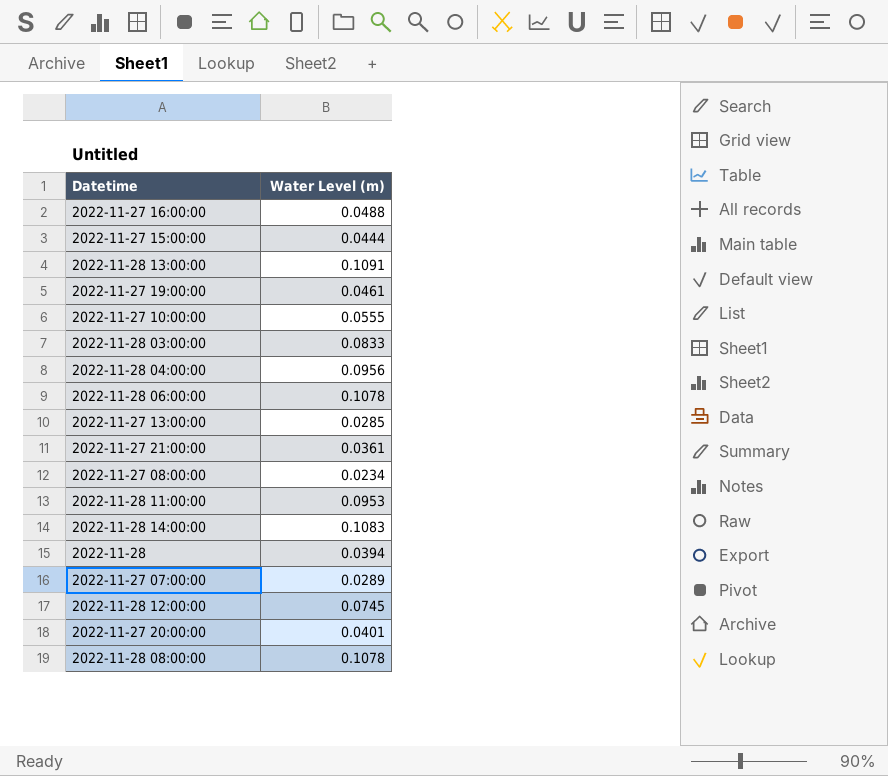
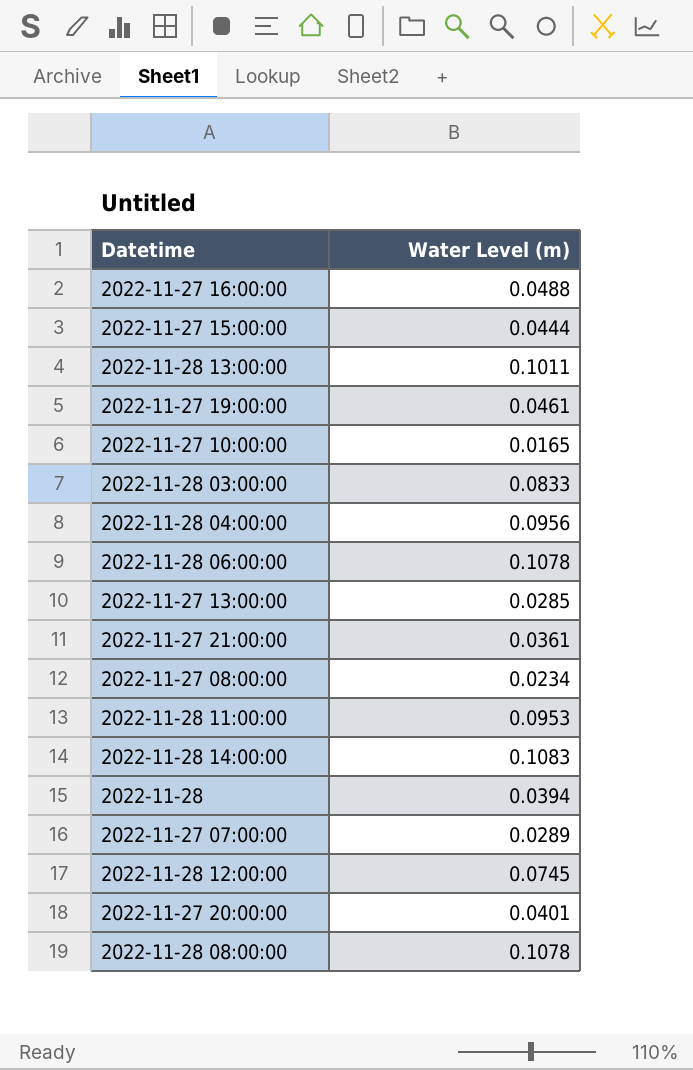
2022-11-28 13:00:00 | Water Level (m): 0.1091 -> 0.1011
2022-11-27 10:00:00 | Water Level (m): 0.0555 -> 0.0165

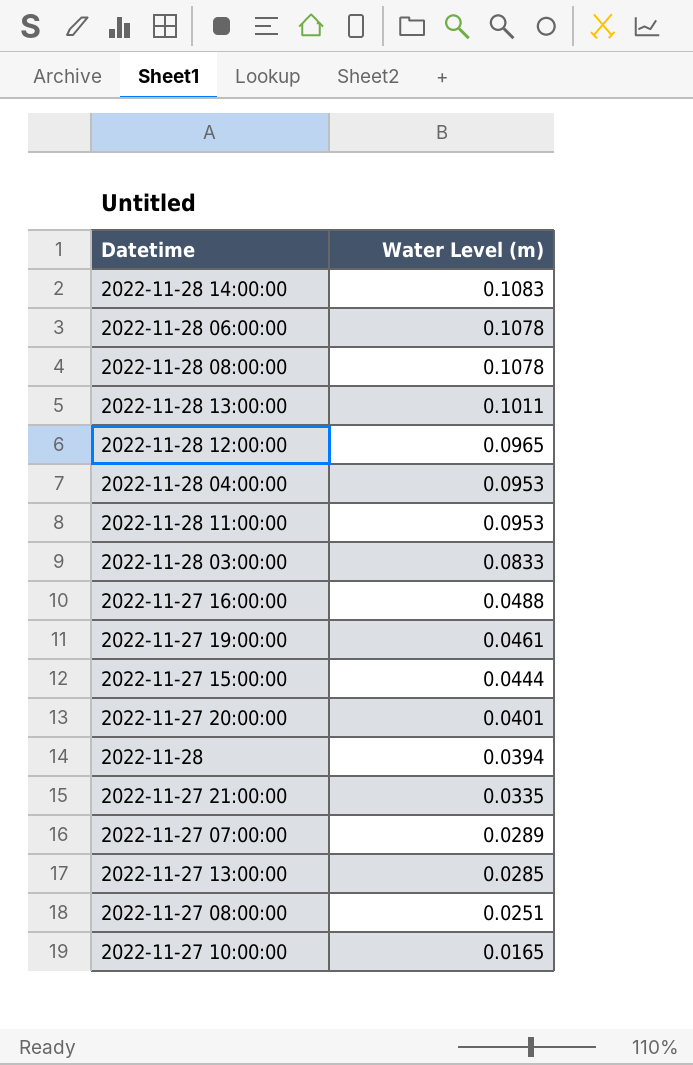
row order: none -> Water Level (m) descending
2022-11-28 12:00:00 | Water Level (m): 0.0745 -> 0.0965
2022-11-28 04:00:00 | Water Level (m): 0.0956 -> 0.0953
2022-11-27 21:00:00 | Water Level (m): 0.0361 -> 0.0335
2022-11-27 08:00:00 | Water Level (m): 0.0234 -> 0.0251

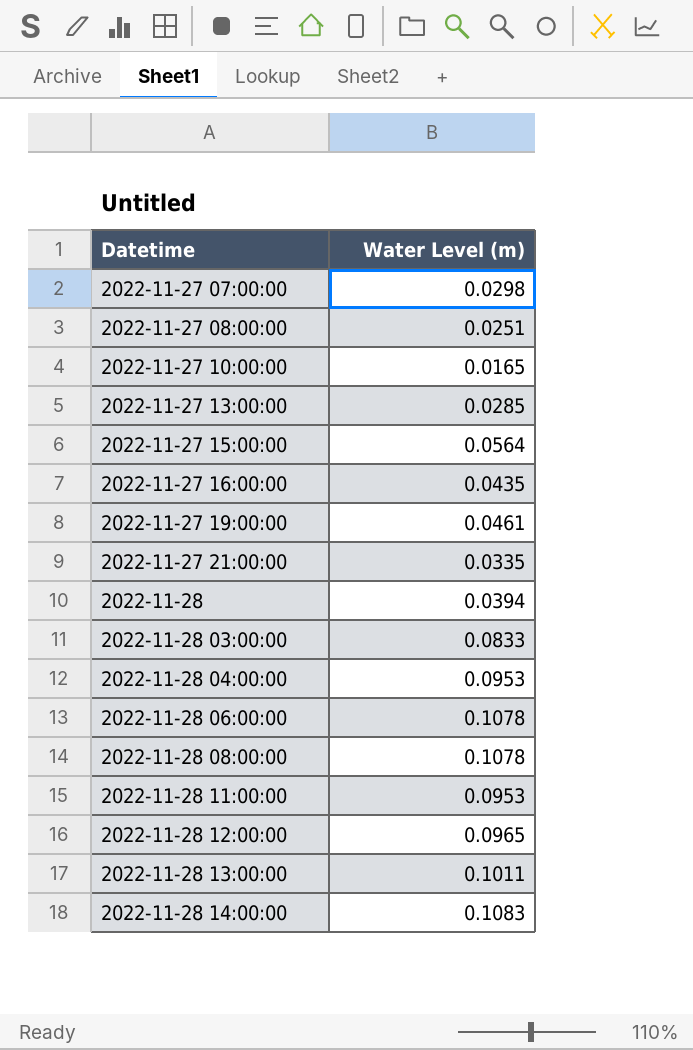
row order: Water Level (m) descending -> Datetime ascending
row 2022-11-27 20:00:00: 0.0401 -> none
2022-11-27 07:00:00 | Water Level (m): 0.0289 -> 0.0298
2022-11-27 15:00:00 | Water Level (m): 0.0444 -> 0.0564
2022-11-27 16:00:00 | Water Level (m): 0.0488 -> 0.0435

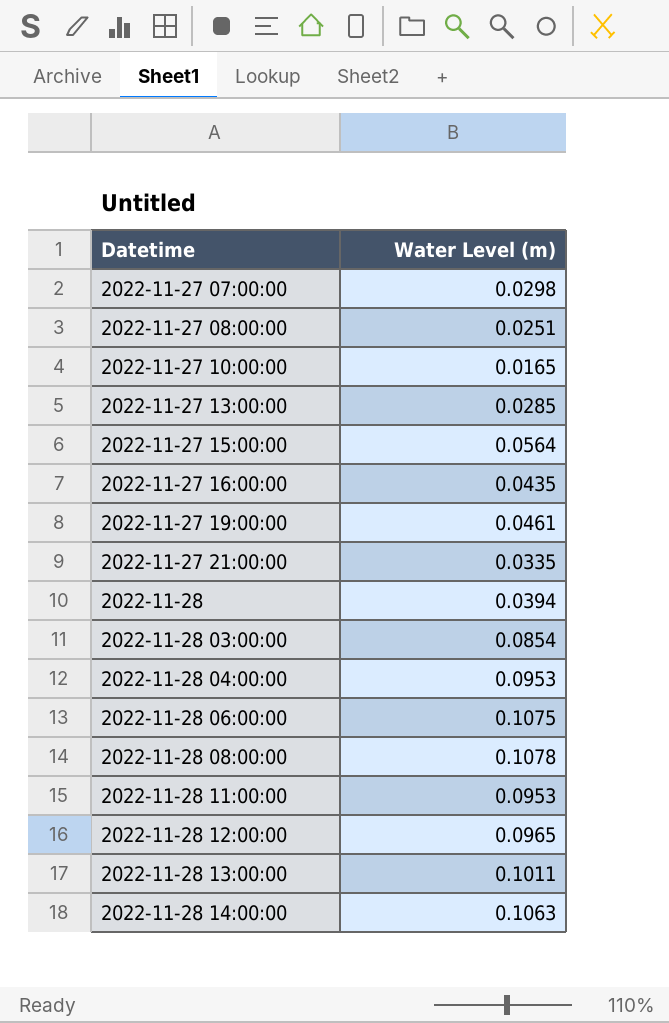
2022-11-28 03:00:00 | Water Level (m): 0.0833 -> 0.0854
2022-11-28 06:00:00 | Water Level (m): 0.1078 -> 0.1075
2022-11-28 14:00:00 | Water Level (m): 0.1083 -> 0.1063

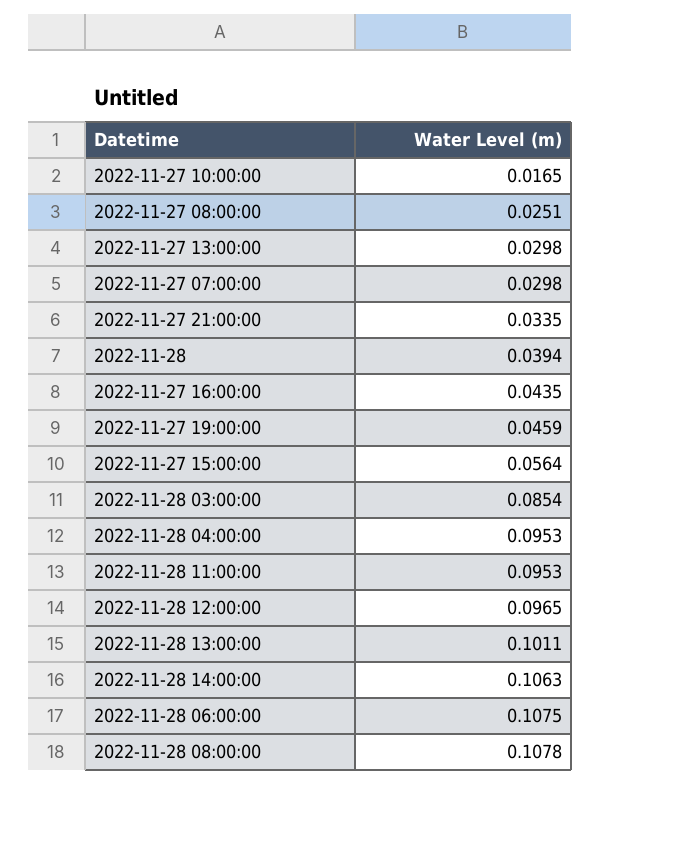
row order: Datetime ascending -> Water Level (m) ascending
2022-11-27 13:00:00 | Water Level (m): 0.0285 -> 0.0298
2022-11-27 19:00:00 | Water Level (m): 0.0461 -> 0.0459

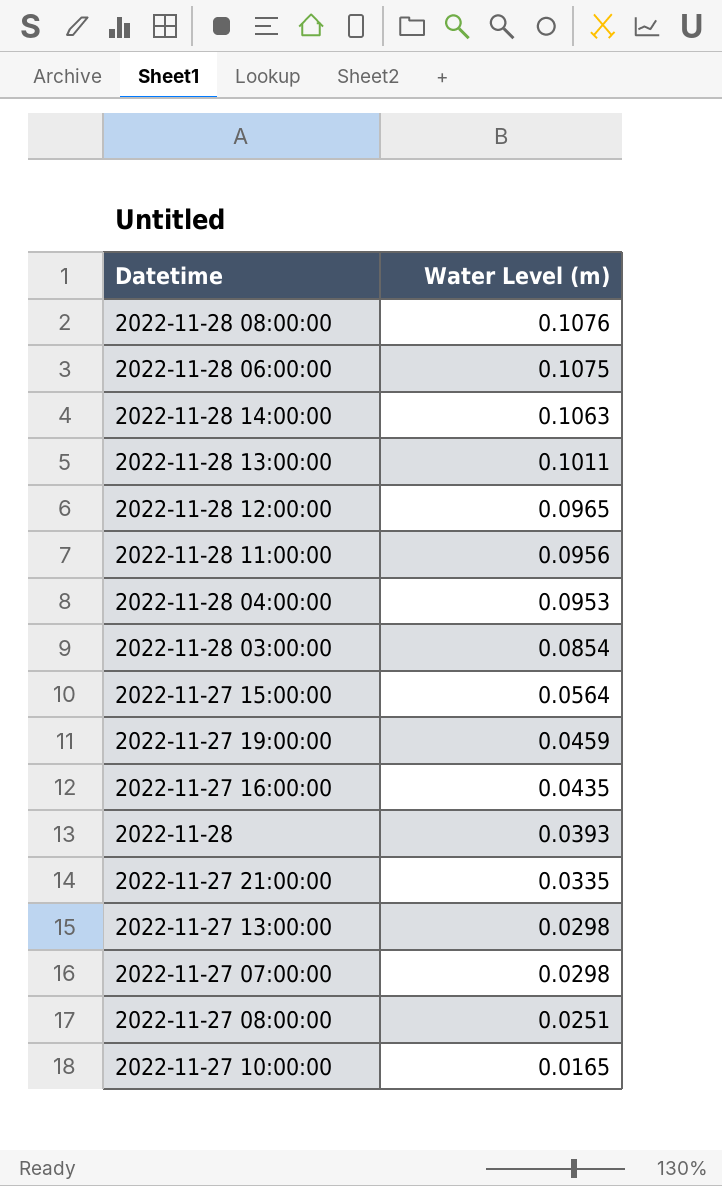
row order: Water Level (m) ascending -> Water Level (m) descending
2022-11-28 08:00:00 | Water Level (m): 0.1078 -> 0.1076
2022-11-28 11:00:00 | Water Level (m): 0.0953 -> 0.0956
2022-11-28 | Water Level (m): 0.0394 -> 0.0393

